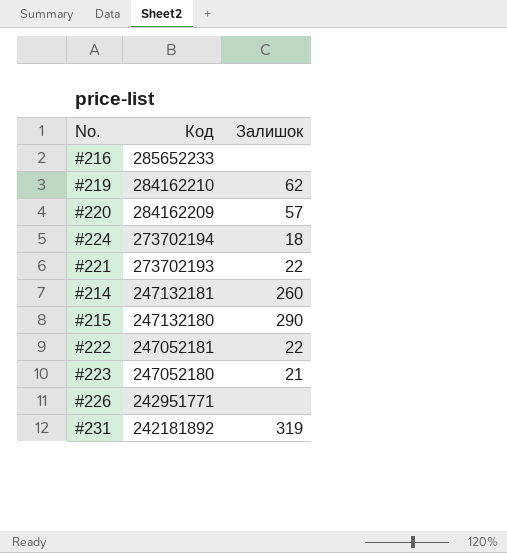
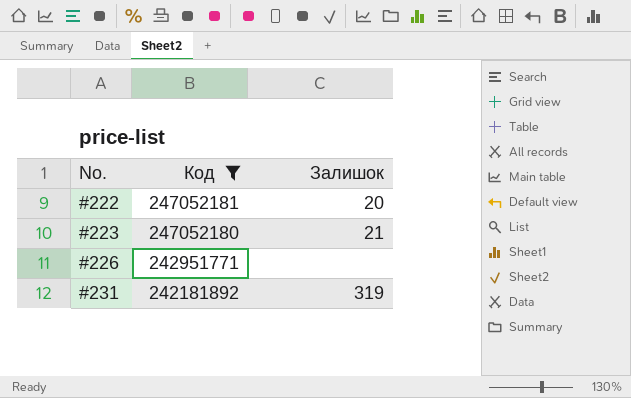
filter: none -> Код <= 247052181
#222 | Залишок: 22 -> 20

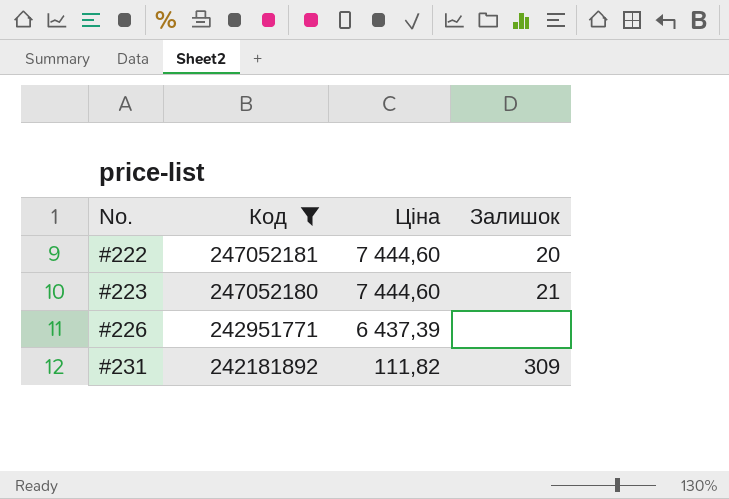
column Ціна | position: none -> 3
#231 | Залишок: 319 -> 309

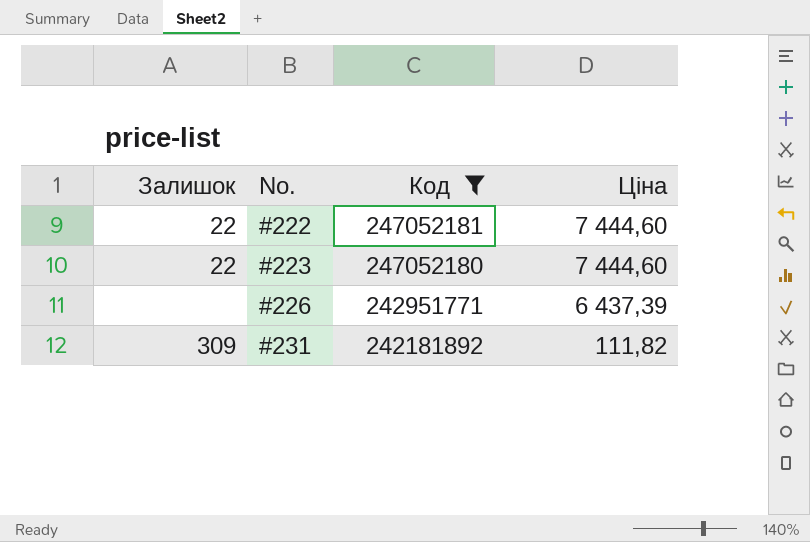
column Залишок | position: 4 -> 1
#222 | Залишок: 20 -> 22
#223 | Залишок: 21 -> 22

